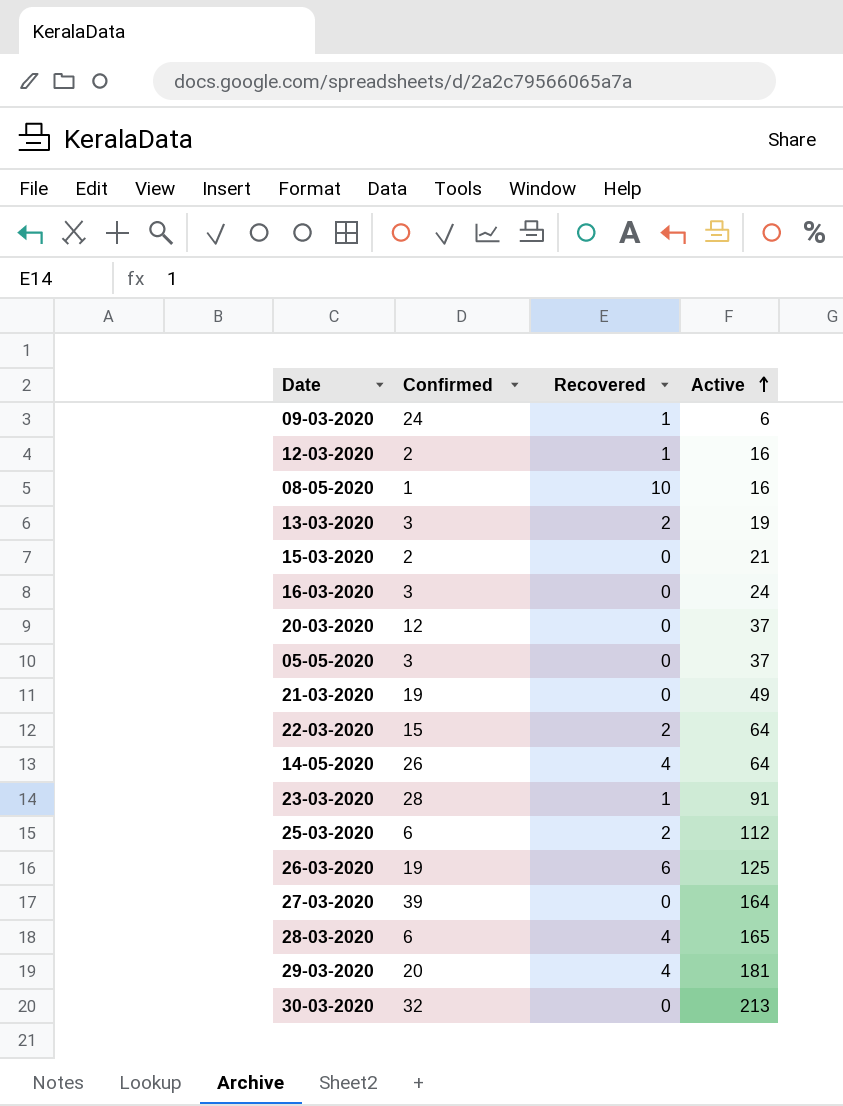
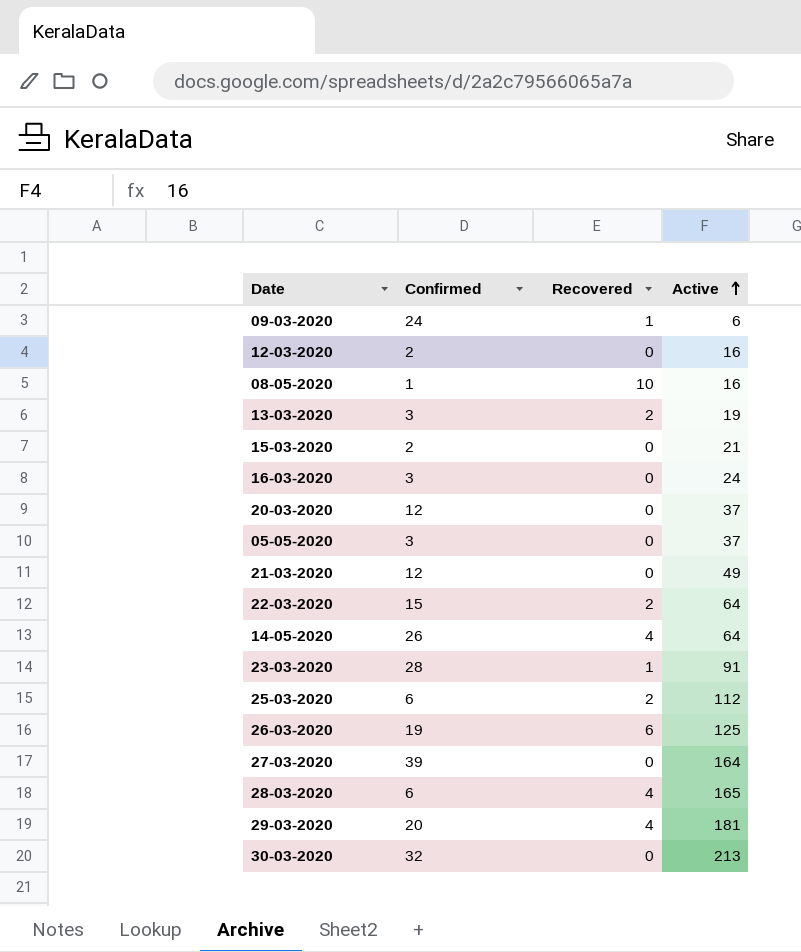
12-03-2020 | Recovered: 1 -> 0
21-03-2020 | Confirmed: 19 -> 12

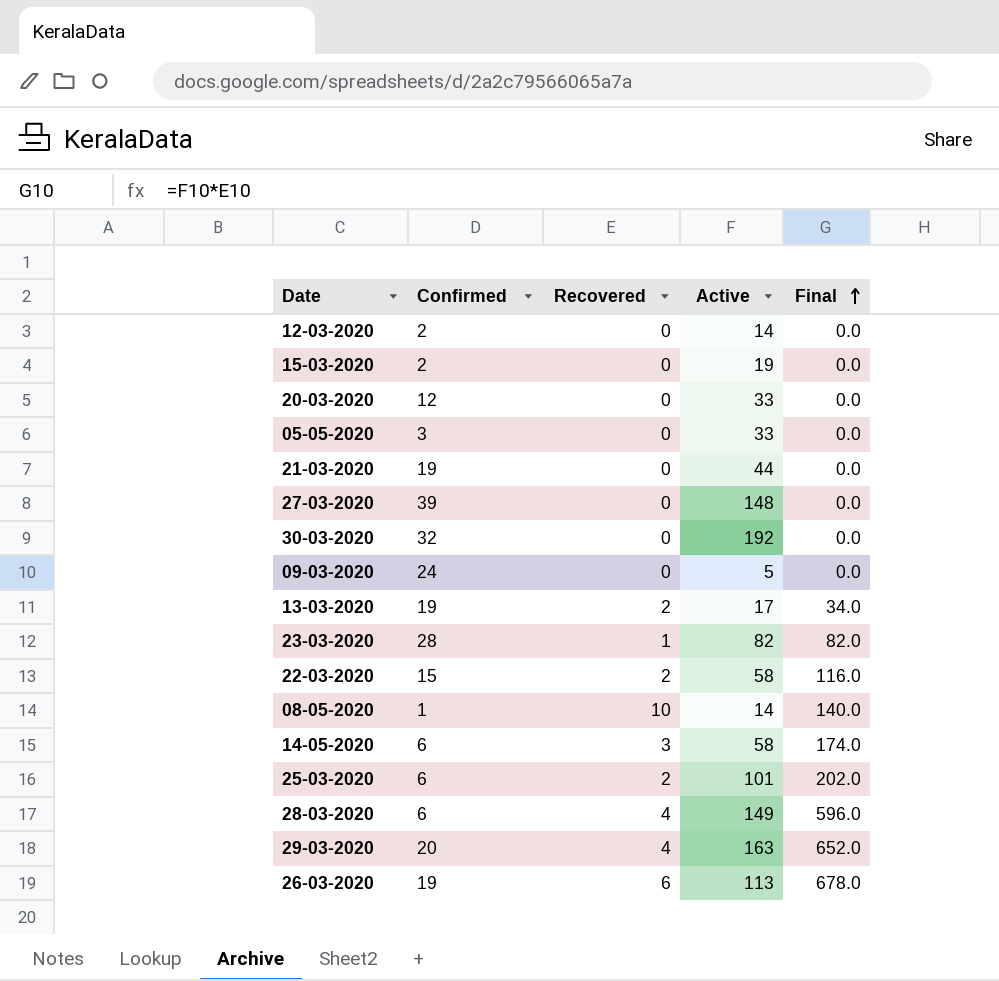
row order: Active ascending -> Final ascending
column Final | formula: none -> [Recovered] * [Active]
row 16-03-2020: 3 | 0 | 24 -> none
12-03-2020 | Active: 16 -> 14
15-03-2020 | Active: 21 -> 19
20-03-2020 | Active: 37 -> 33
05-05-2020 | Active: 37 -> 33
21-03-2020 | Confirmed: 12 -> 19
21-03-2020 | Active: 49 -> 44
27-03-2020 | Active: 164 -> 148
30-03-2020 | Active: 213 -> 192
09-03-2020 | Recovered: 1 -> 0
09-03-2020 | Active: 6 -> 5
13-03-2020 | Confirmed: 3 -> 19
13-03-2020 | Active: 19 -> 17
23-03-2020 | Active: 91 -> 82
22-03-2020 | Active: 64 -> 58
08-05-2020 | Active: 16 -> 14
14-05-2020 | Confirmed: 26 -> 6
14-05-2020 | Recovered: 4 -> 3
14-05-2020 | Active: 64 -> 58
25-03-2020 | Active: 112 -> 101
28-03-2020 | Active: 165 -> 149
29-03-2020 | Active: 181 -> 163
26-03-2020 | Active: 125 -> 113

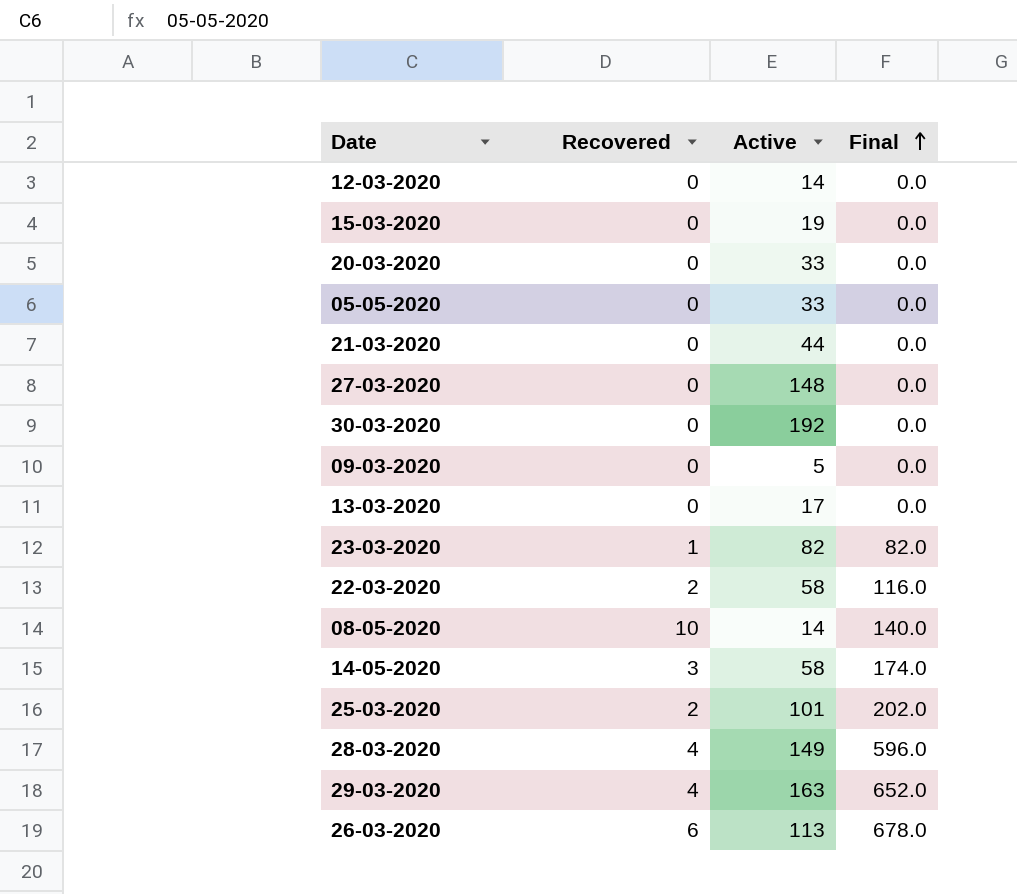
column Confirmed | position: 2 -> none
13-03-2020 | Recovered: 2 -> 0
13-03-2020 | Final: 34.0 -> 0.0

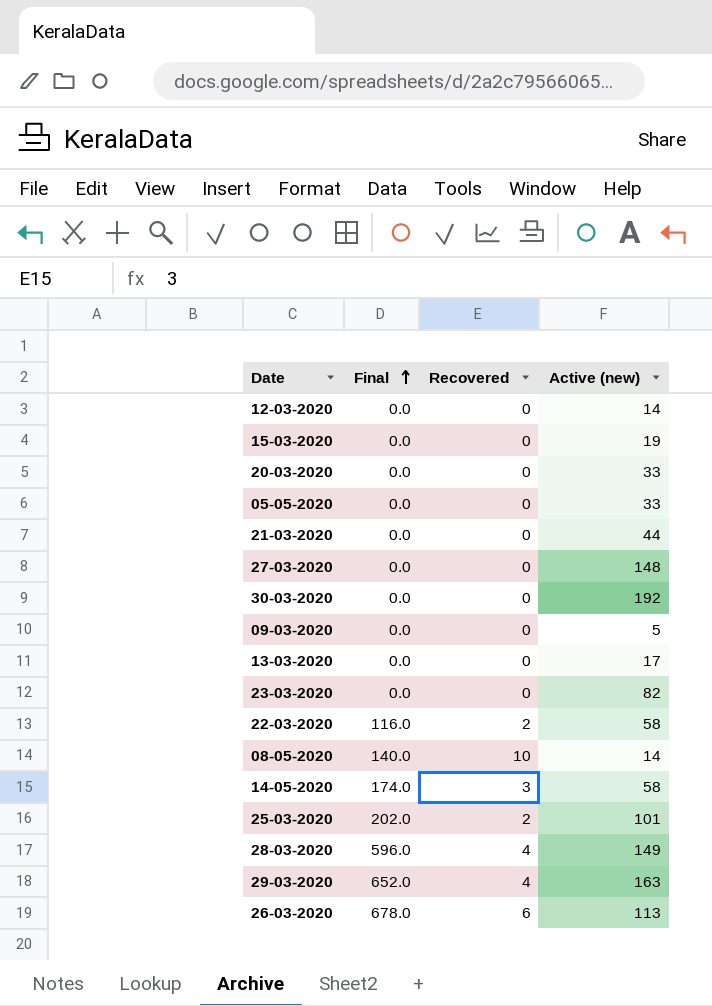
column Final | position: 4 -> 2
column name: Active -> Active (new)
23-03-2020 | Final: 82.0 -> 0.0
23-03-2020 | Recovered: 1 -> 0

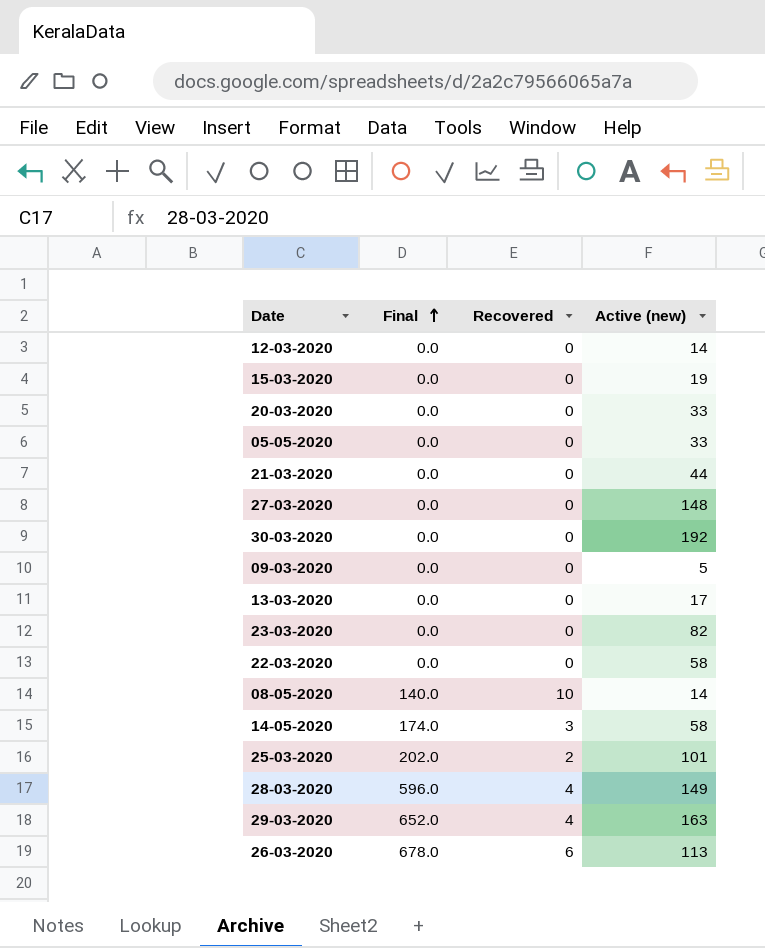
22-03-2020 | Final: 116.0 -> 0.0
22-03-2020 | Recovered: 2 -> 0

